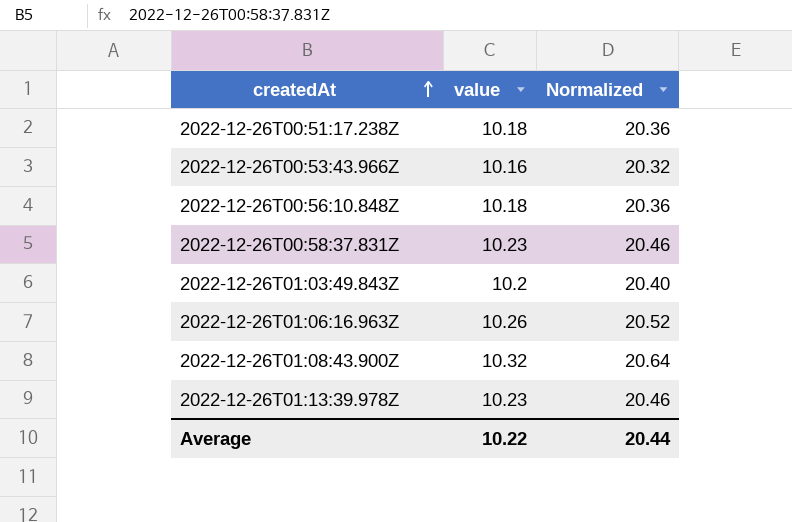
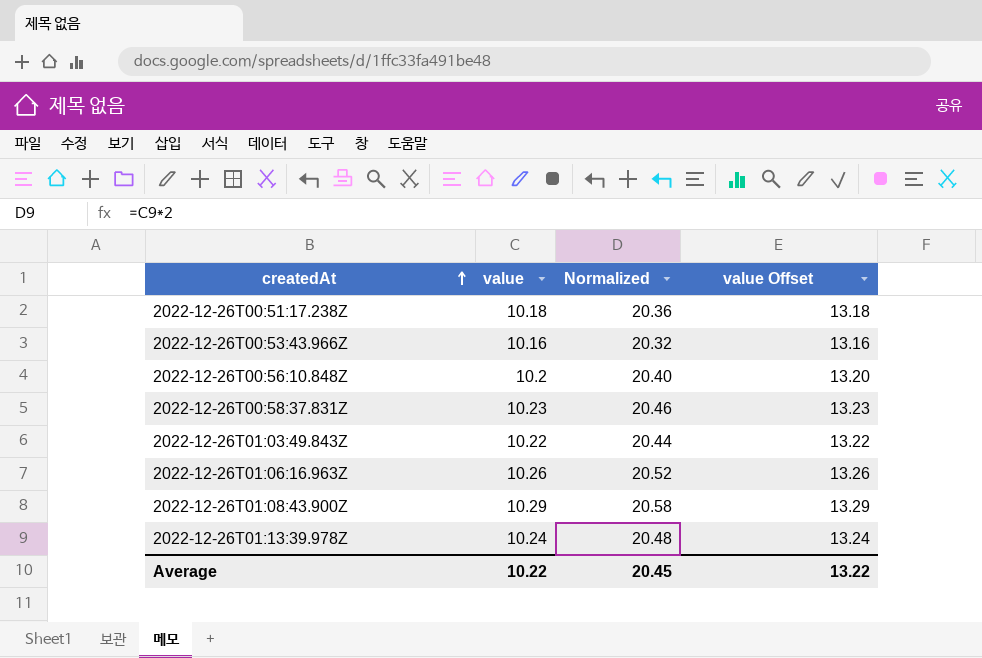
column value Offset | formula: none -> [value] + 3
2022-12-26T00:56:10.848Z | value: 10.18 -> 10.2
2022-12-26T00:56:10.848Z | Normalized: 20.36 -> 20.40
2022-12-26T01:03:49.843Z | value: 10.2 -> 10.22
2022-12-26T01:03:49.843Z | Normalized: 20.40 -> 20.44
2022-12-26T01:08:43.900Z | value: 10.32 -> 10.29
2022-12-26T01:08:43.900Z | Normalized: 20.64 -> 20.58
2022-12-26T01:13:39.978Z | value: 10.23 -> 10.24
2022-12-26T01:13:39.978Z | Normalized: 20.46 -> 20.48
Average | Normalized: 20.44 -> 20.45

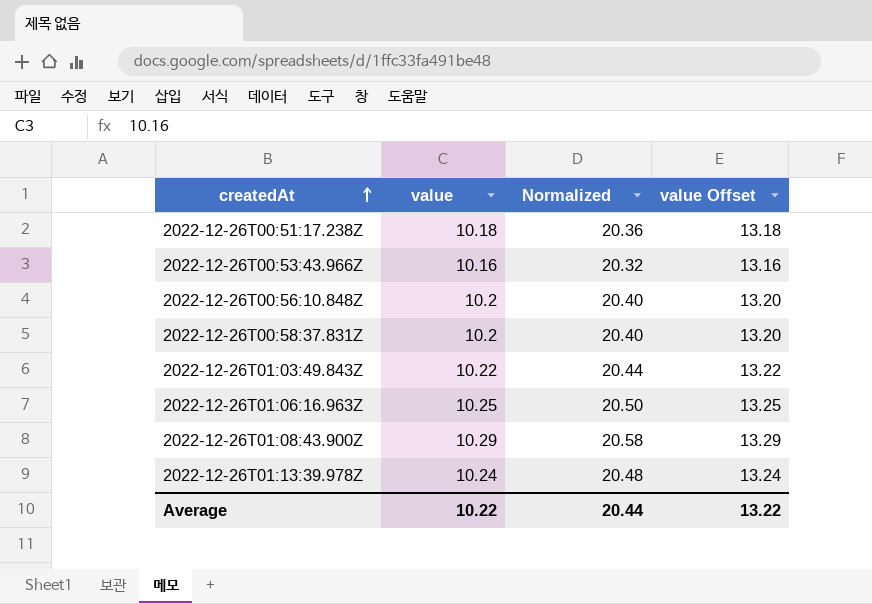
2022-12-26T00:58:37.831Z | value: 10.23 -> 10.2
2022-12-26T00:58:37.831Z | Normalized: 20.46 -> 20.40
2022-12-26T00:58:37.831Z | value Offset: 13.23 -> 13.20
2022-12-26T01:06:16.963Z | value: 10.26 -> 10.25
2022-12-26T01:06:16.963Z | Normalized: 20.52 -> 20.50
2022-12-26T01:06:16.963Z | value Offset: 13.26 -> 13.25
Average | Normalized: 20.45 -> 20.44

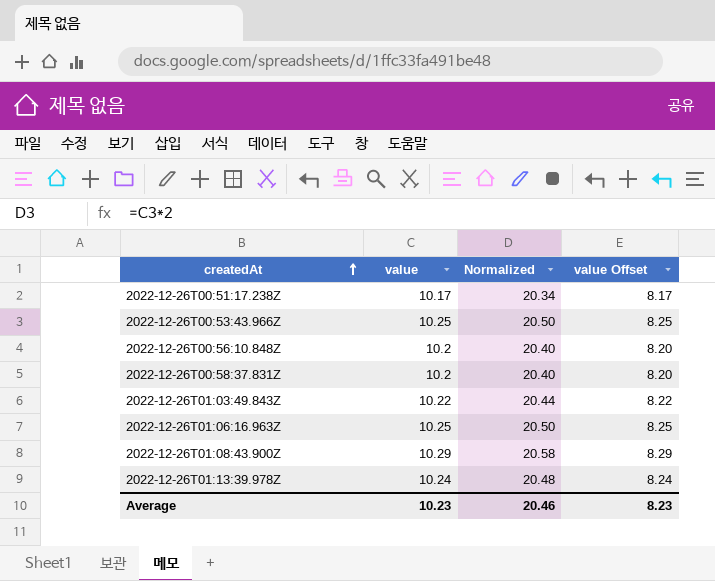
column value Offset | formula: [value] + 3 -> [value] - 2
2022-12-26T00:51:17.238Z | value: 10.18 -> 10.17
2022-12-26T00:51:17.238Z | Normalized: 20.36 -> 20.34
2022-12-26T00:53:43.966Z | value: 10.16 -> 10.25
2022-12-26T00:53:43.966Z | Normalized: 20.32 -> 20.50
Average | value: 10.22 -> 10.23
Average | Normalized: 20.44 -> 20.46
Average | value Offset: 13.22 -> 8.23

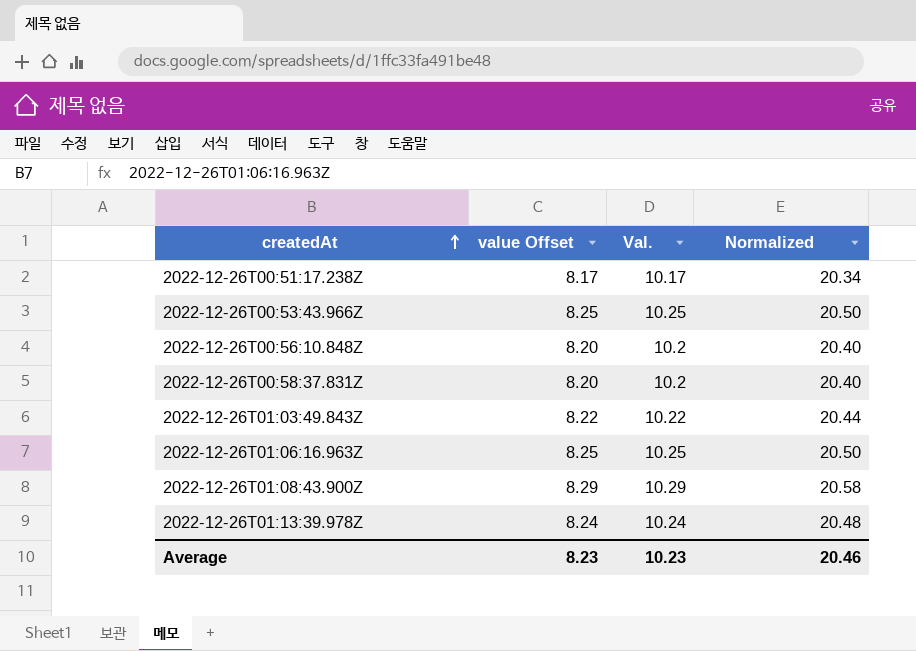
column value Offset | position: 4 -> 2
column name: value -> Val.

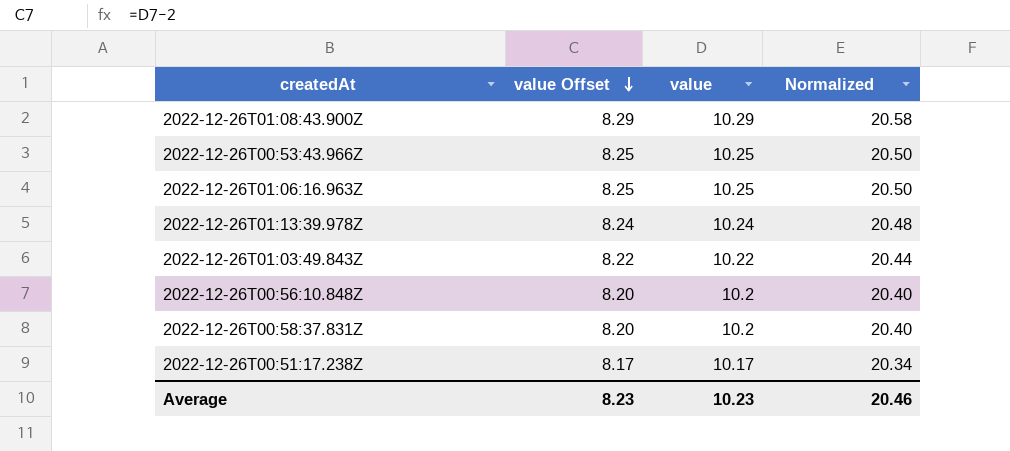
row order: createdAt ascending -> value Offset descending
column name: Val. -> value

